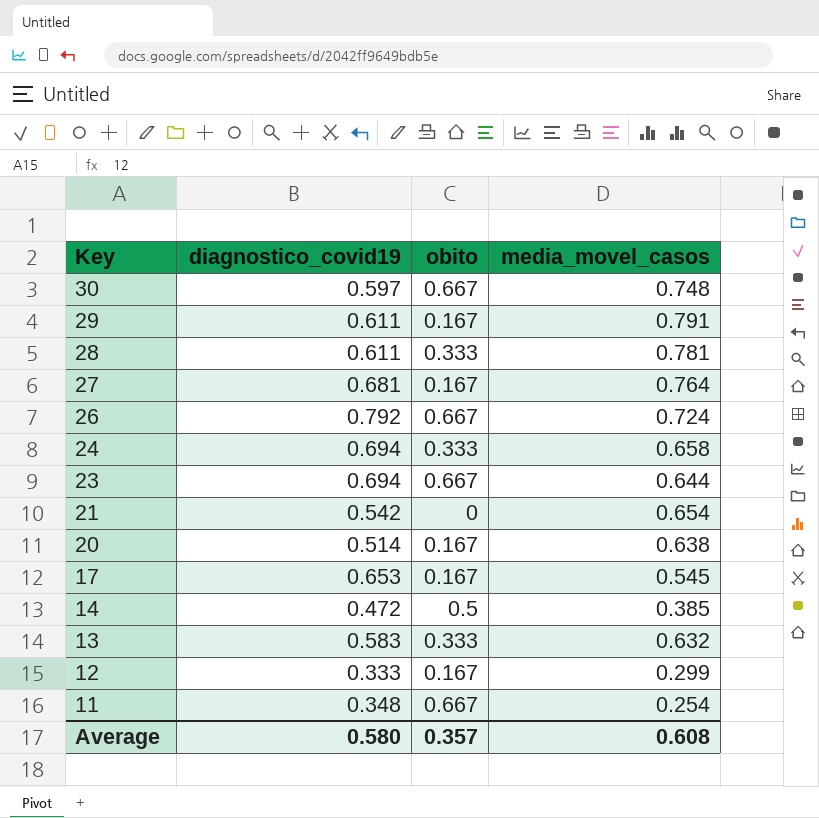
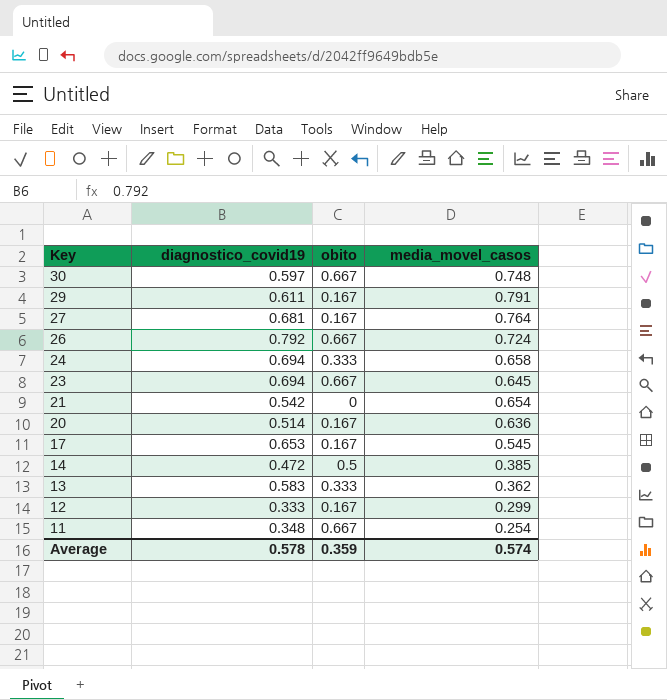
row 28: 0.611 | 0.333 | 0.781 -> none
23 | media_movel_casos: 0.644 -> 0.645
20 | media_movel_casos: 0.638 -> 0.636
13 | media_movel_casos: 0.632 -> 0.362
Average | diagnostico_covid19: 0.580 -> 0.578
Average | obito: 0.357 -> 0.359
Average | media_movel_casos: 0.608 -> 0.574

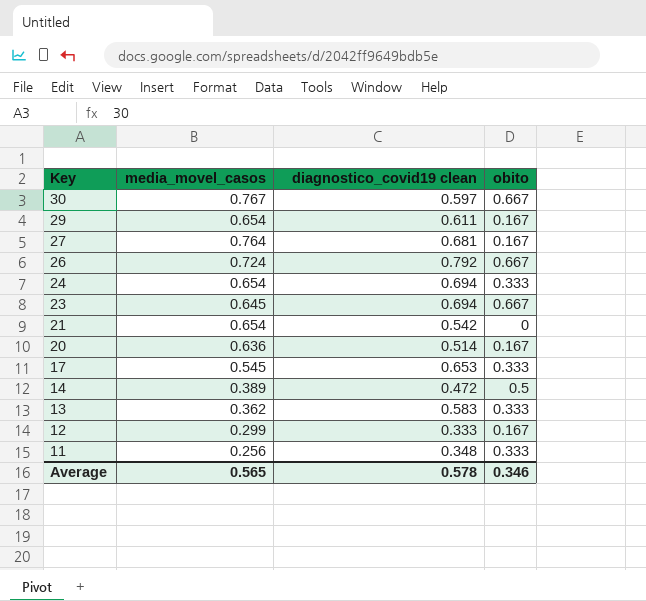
column media_movel_casos | position: 4 -> 2
column name: diagnostico_covid19 -> diagnostico_covid19 clean
30 | media_movel_casos: 0.748 -> 0.767
29 | media_movel_casos: 0.791 -> 0.654
24 | media_movel_casos: 0.658 -> 0.654
17 | obito: 0.167 -> 0.333
14 | media_movel_casos: 0.385 -> 0.389
11 | media_movel_casos: 0.254 -> 0.256
11 | obito: 0.667 -> 0.333
Average | media_movel_casos: 0.574 -> 0.565
Average | obito: 0.359 -> 0.346

